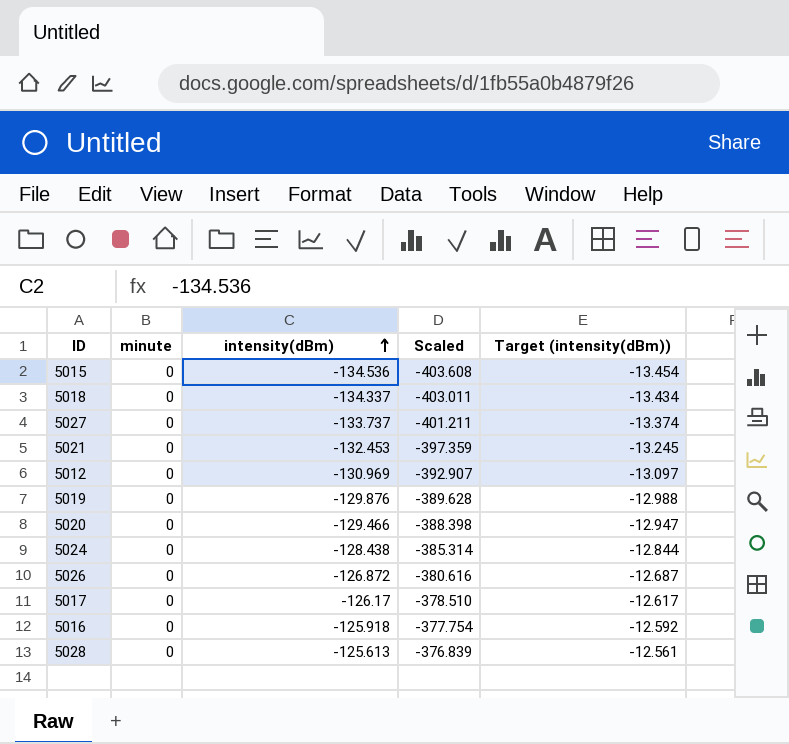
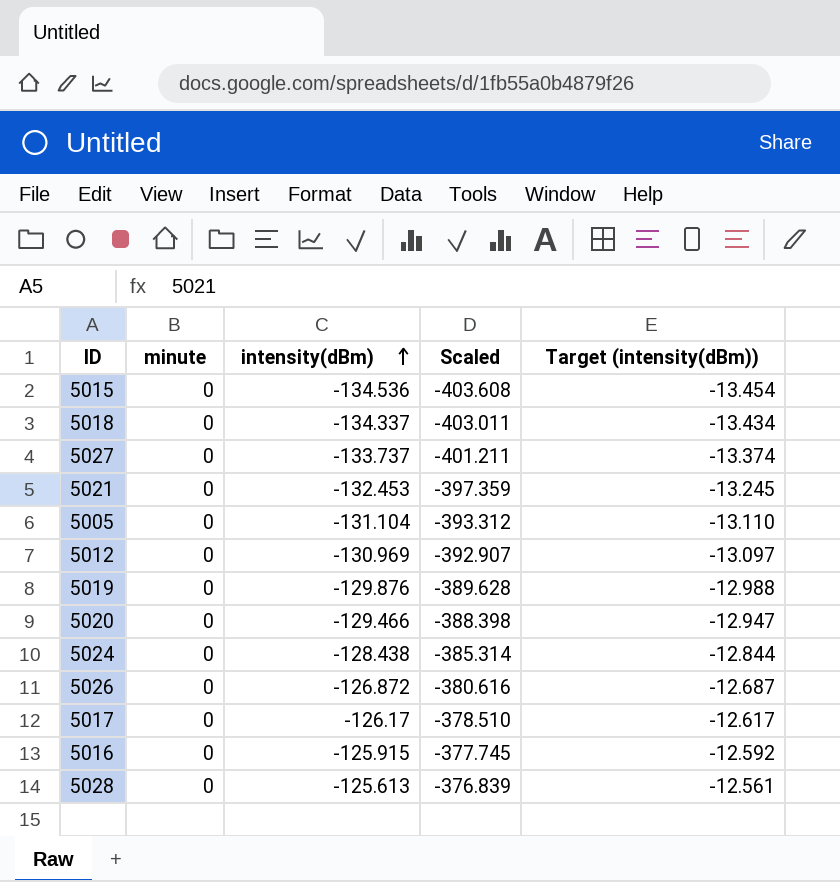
row 5005: none -> 0 | -131.104 | -393.312 | -13.110
5016 | intensity(dBm): -125.918 -> -125.915
5016 | Scaled: -377.754 -> -377.745

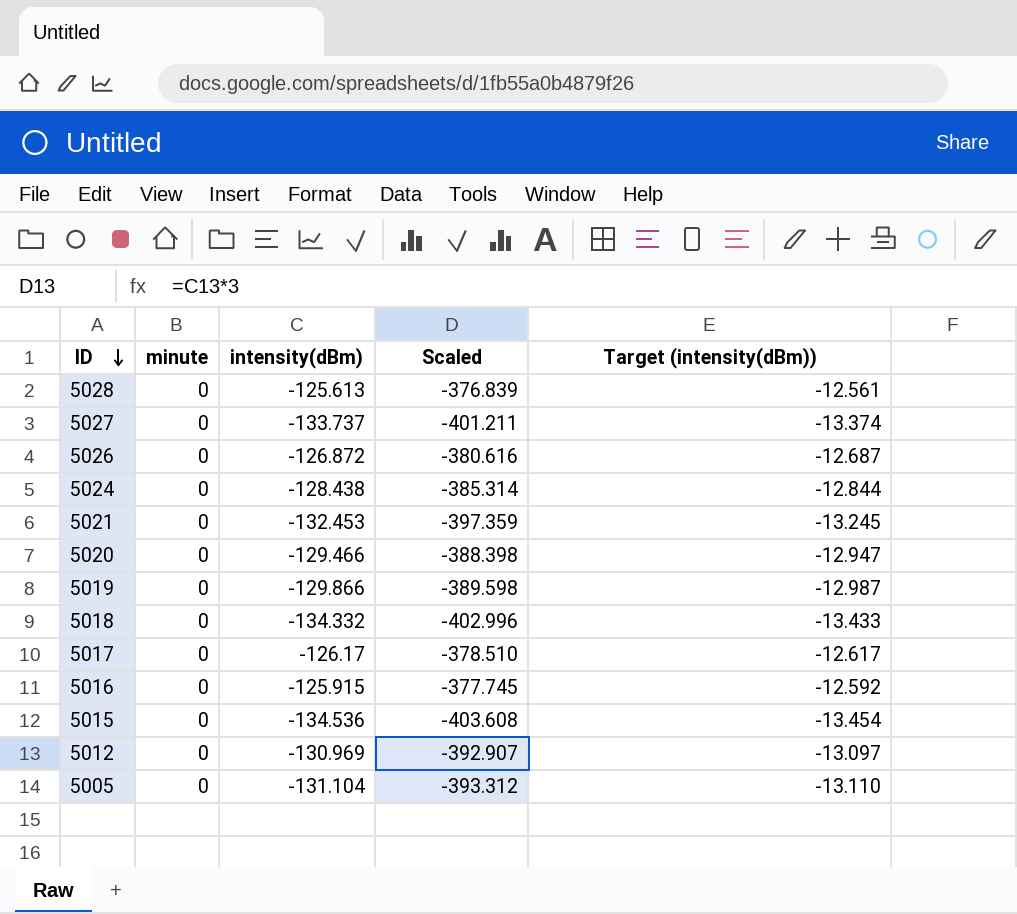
row order: intensity(dBm) ascending -> ID descending
5019 | intensity(dBm): -129.876 -> -129.866
5019 | Scaled: -389.628 -> -389.598
5019 | Target (intensity(dBm)): -12.988 -> -12.987
5018 | intensity(dBm): -134.337 -> -134.332
5018 | Scaled: -403.011 -> -402.996
5018 | Target (intensity(dBm)): -13.434 -> -13.433

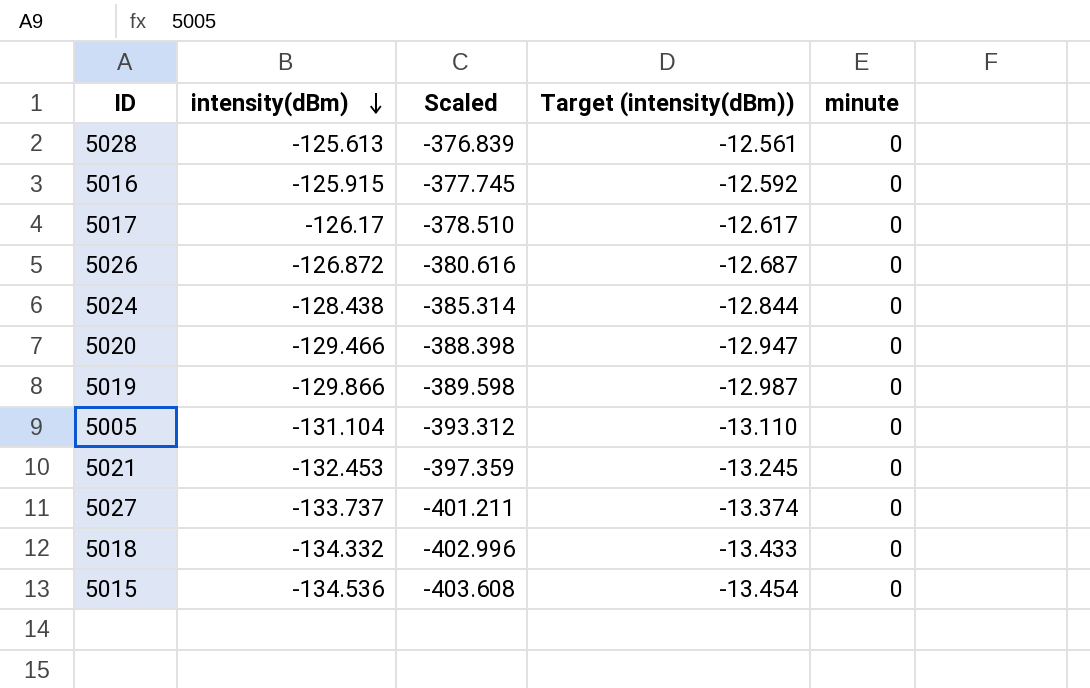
row order: ID descending -> intensity(dBm) descending
column minute | position: 2 -> 5
row 5012: 0 | -130.969 | -392.907 | -13.097 -> none

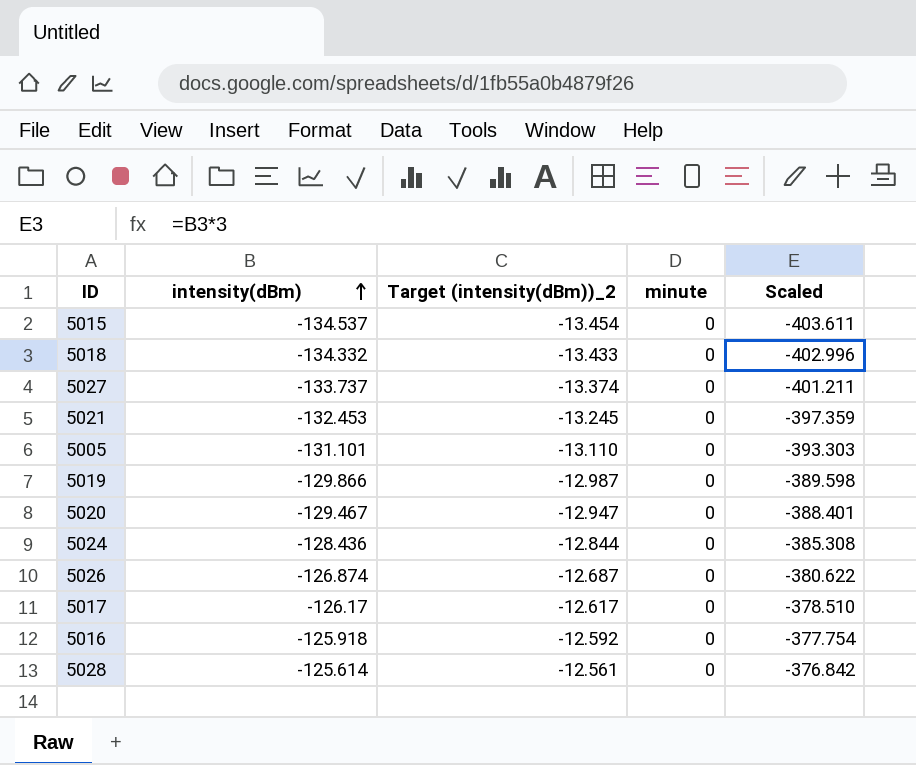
row order: intensity(dBm) descending -> intensity(dBm) ascending
column name: Target (intensity(dBm)) -> Target (intensity(dBm))_2
column Scaled | position: 3 -> 5
5015 | intensity(dBm): -134.536 -> -134.537
5015 | Scaled: -403.608 -> -403.611
5005 | intensity(dBm): -131.104 -> -131.101
5005 | Scaled: -393.312 -> -393.303
5020 | intensity(dBm): -129.466 -> -129.467
5020 | Scaled: -388.398 -> -388.401
5024 | intensity(dBm): -128.438 -> -128.436
5024 | Scaled: -385.314 -> -385.308
5026 | intensity(dBm): -126.872 -> -126.874
5026 | Scaled: -380.616 -> -380.622
5016 | intensity(dBm): -125.915 -> -125.918
5016 | Scaled: -377.745 -> -377.754
5028 | intensity(dBm): -125.613 -> -125.614
5028 | Scaled: -376.839 -> -376.842

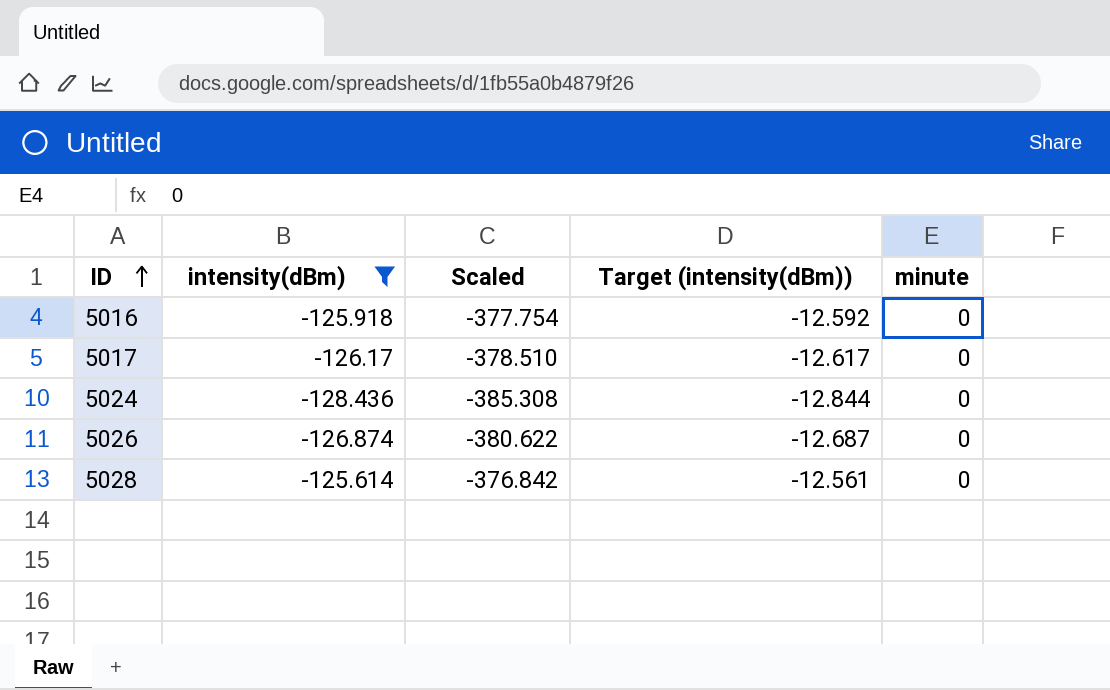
filter: none -> intensity(dBm) >= -128.436
row order: intensity(dBm) ascending -> ID ascending
column Scaled | position: 5 -> 3
column name: Target (intensity(dBm))_2 -> Target (intensity(dBm))

